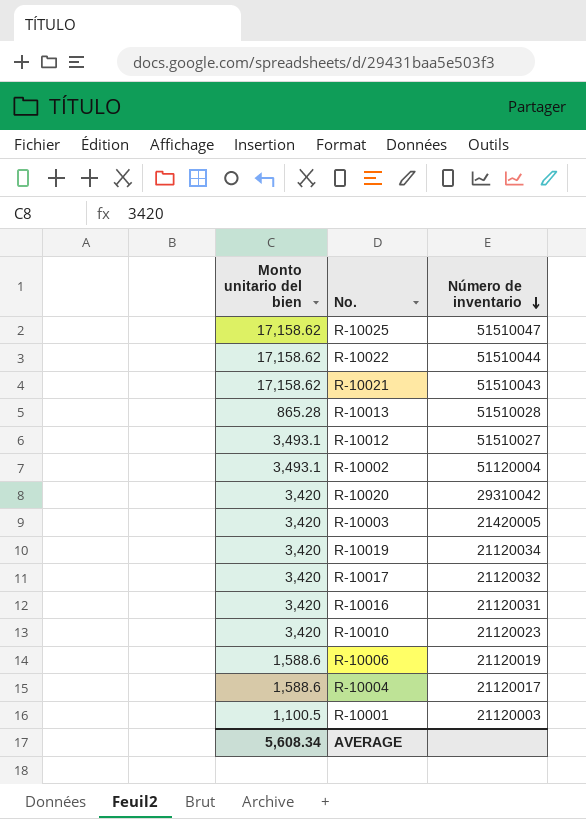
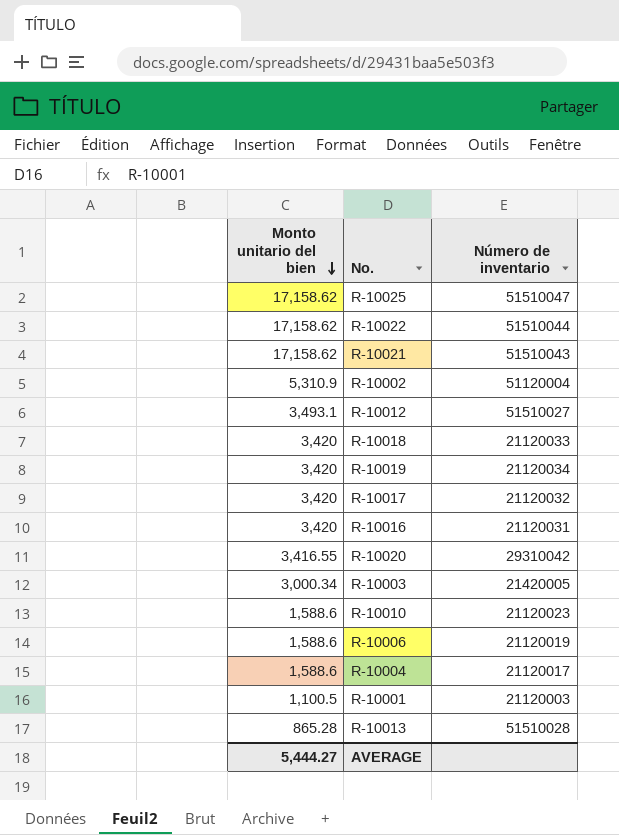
row order: Número de inventario descending -> Monto unitario del bien descending
R-10002 | Monto unitario del bien: 3,493.1 -> 5,310.9
row R-10018: none -> 3,420 | 21120033
R-10020 | Monto unitario del bien: 3,420 -> 3,416.55
R-10003 | Monto unitario del bien: 3,420 -> 3,000.34
R-10010 | Monto unitario del bien: 3,420 -> 1,588.6
AVERAGE | Monto unitario del bien: 5,608.34 -> 5,444.27

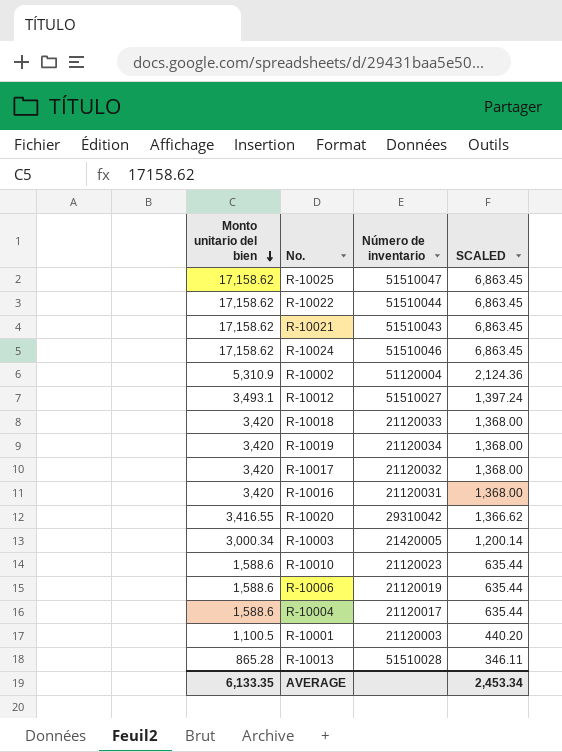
column SCALED | formula: none -> [Monto unitario del bien] * 0.4
row R-10024: none -> 17,158.62 | 51510046 | 6,863.45
AVERAGE | Monto unitario del bien: 5,444.27 -> 6,133.35

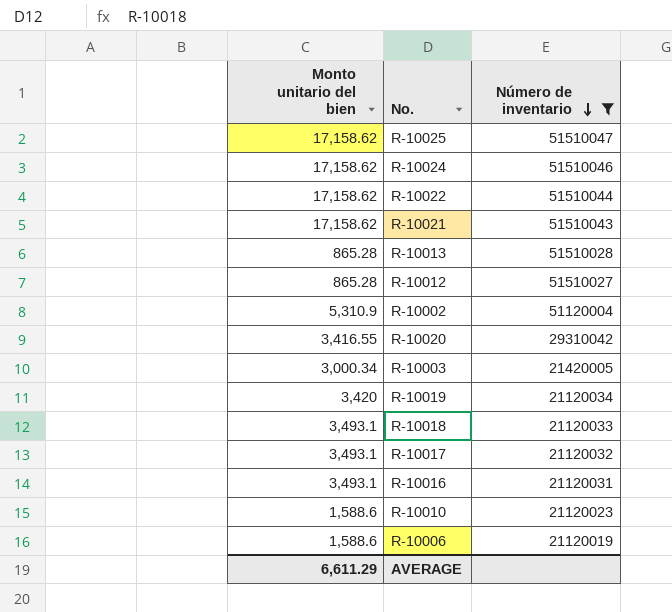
filter: none -> Número de inventario >= 21120019
row order: Monto unitario del bien descending -> Número de inventario descending
column SCALED | formula: [Monto unitario del bien] * 0.4 -> none
R-10012 | Monto unitario del bien: 3,493.1 -> 865.28
R-10018 | Monto unitario del bien: 3,420 -> 3,493.1
R-10017 | Monto unitario del bien: 3,420 -> 3,493.1
R-10016 | Monto unitario del bien: 3,420 -> 3,493.1
AVERAGE | Monto unitario del bien: 6,133.35 -> 6,611.29

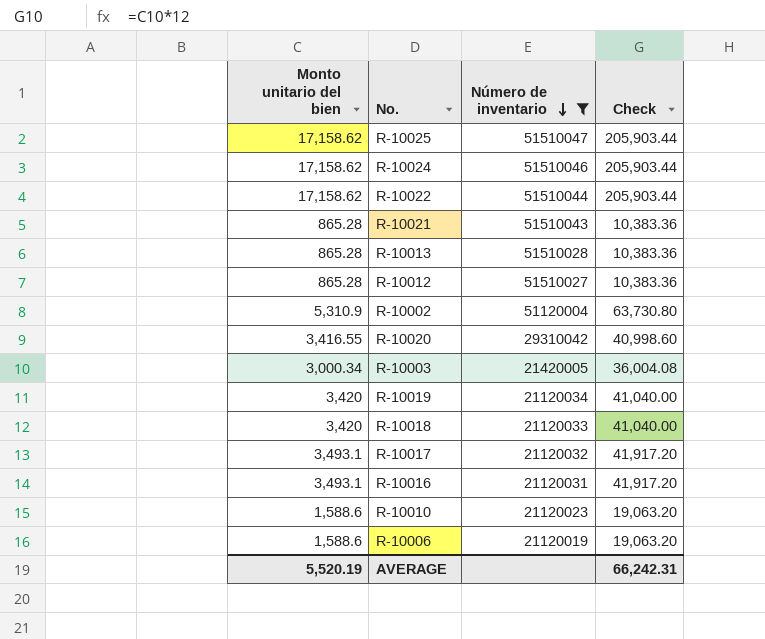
column Check | formula: none -> [Monto unitario del bien] * 12
R-10021 | Monto unitario del bien: 17,158.62 -> 865.28
R-10018 | Monto unitario del bien: 3,493.1 -> 3,420
AVERAGE | Monto unitario del bien: 6,611.29 -> 5,520.19

